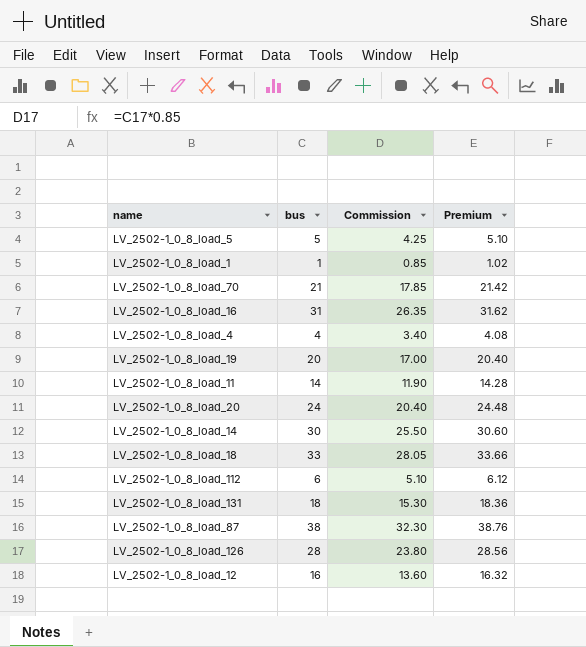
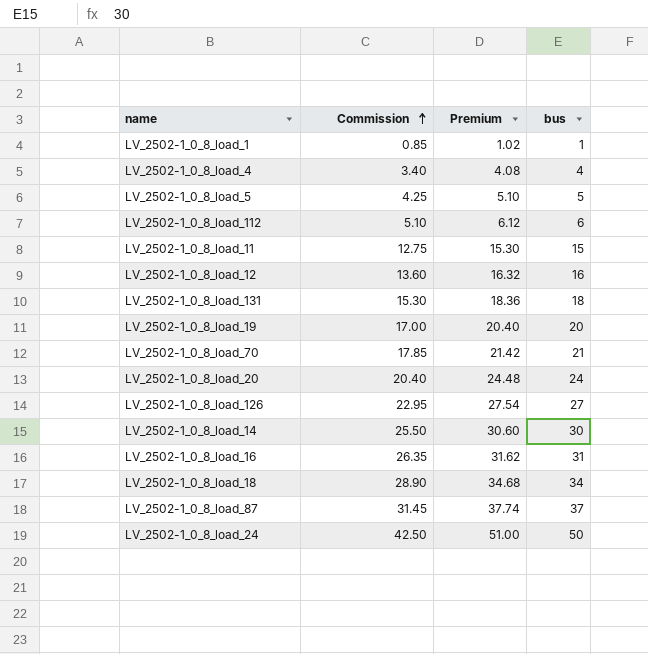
row order: none -> Commission ascending
column bus | position: 2 -> 4
LV_2502-1_0_8_load_11 | Commission: 11.90 -> 12.75
LV_2502-1_0_8_load_11 | Premium: 14.28 -> 15.30
LV_2502-1_0_8_load_11 | bus: 14 -> 15
LV_2502-1_0_8_load_126 | Commission: 23.80 -> 22.95
LV_2502-1_0_8_load_126 | Premium: 28.56 -> 27.54
LV_2502-1_0_8_load_126 | bus: 28 -> 27
LV_2502-1_0_8_load_18 | Commission: 28.05 -> 28.90
LV_2502-1_0_8_load_18 | Premium: 33.66 -> 34.68
LV_2502-1_0_8_load_18 | bus: 33 -> 34
LV_2502-1_0_8_load_87 | Commission: 32.30 -> 31.45
LV_2502-1_0_8_load_87 | Premium: 38.76 -> 37.74
LV_2502-1_0_8_load_87 | bus: 38 -> 37
row LV_2502-1_0_8_load_24: none -> 42.50 | 51.00 | 50

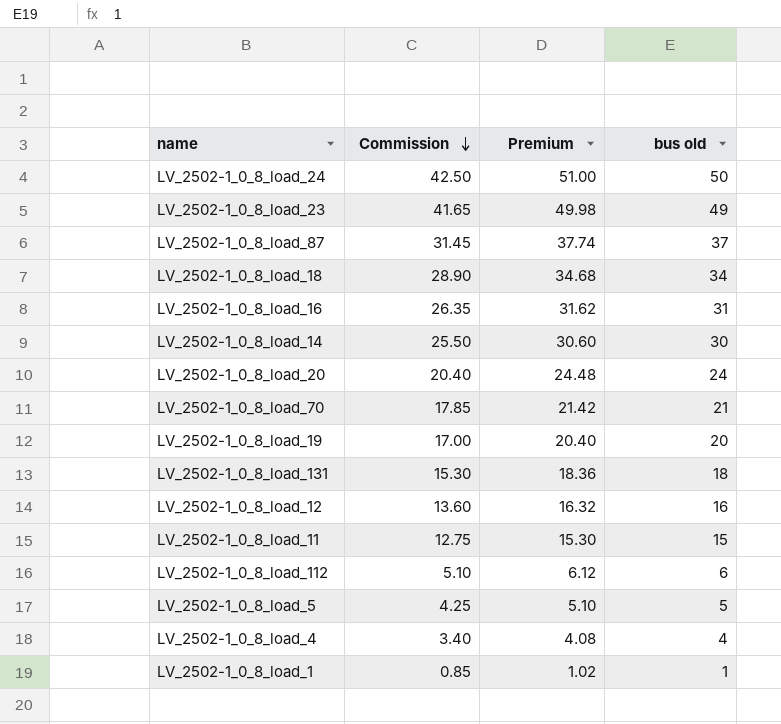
row order: Commission ascending -> Commission descending
column name: bus -> bus old
row LV_2502-1_0_8_load_126: 22.95 | 27.54 | 27 -> none
row LV_2502-1_0_8_load_23: none -> 41.65 | 49.98 | 49

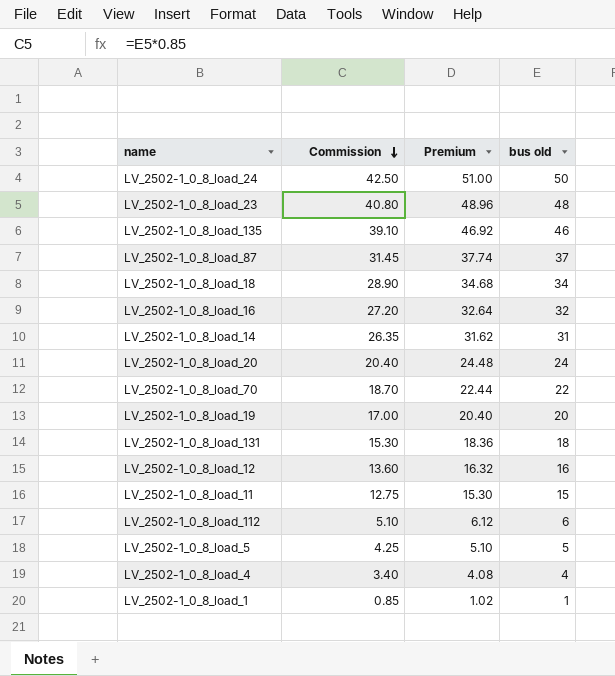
LV_2502-1_0_8_load_23 | Commission: 41.65 -> 40.80
LV_2502-1_0_8_load_23 | Premium: 49.98 -> 48.96
LV_2502-1_0_8_load_23 | bus old: 49 -> 48
row LV_2502-1_0_8_load_135: none -> 39.10 | 46.92 | 46
LV_2502-1_0_8_load_16 | Commission: 26.35 -> 27.20
LV_2502-1_0_8_load_16 | Premium: 31.62 -> 32.64
LV_2502-1_0_8_load_16 | bus old: 31 -> 32
LV_2502-1_0_8_load_14 | Commission: 25.50 -> 26.35
LV_2502-1_0_8_load_14 | Premium: 30.60 -> 31.62
LV_2502-1_0_8_load_14 | bus old: 30 -> 31
LV_2502-1_0_8_load_70 | Commission: 17.85 -> 18.70
LV_2502-1_0_8_load_70 | Premium: 21.42 -> 22.44
LV_2502-1_0_8_load_70 | bus old: 21 -> 22

